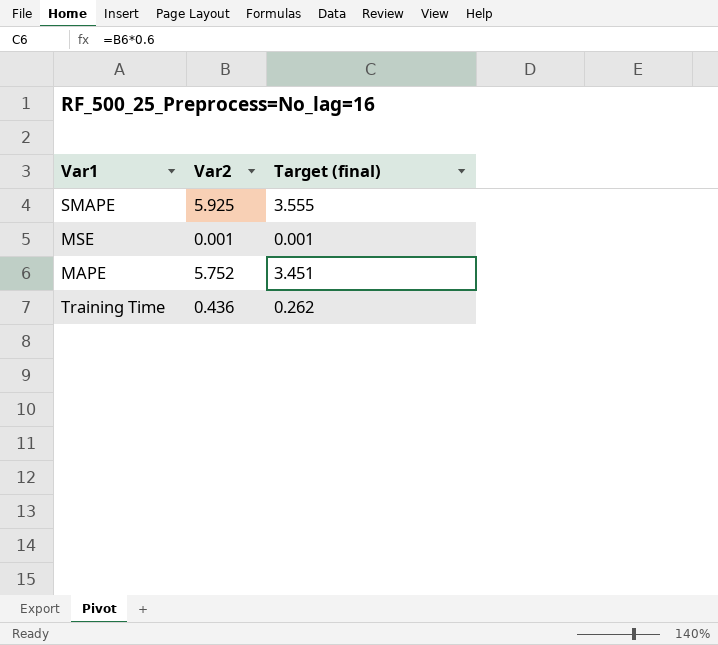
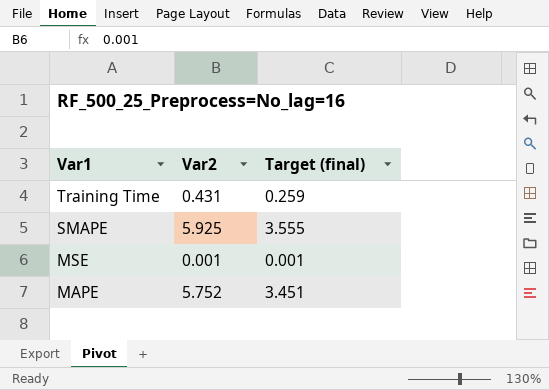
row order: none -> Var1 descending
Training Time | Var2: 0.436 -> 0.431
Training Time | Target (final): 0.262 -> 0.259

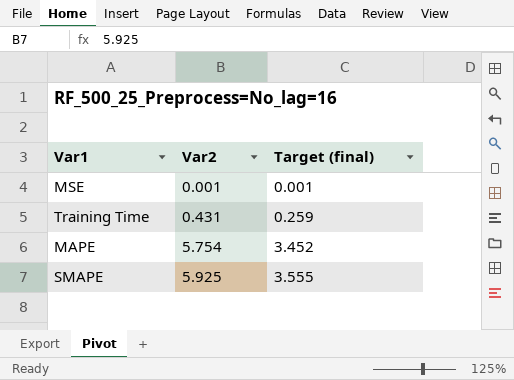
row order: Var1 descending -> Var2 ascending
MAPE | Var2: 5.752 -> 5.754
MAPE | Target (final): 3.451 -> 3.452

